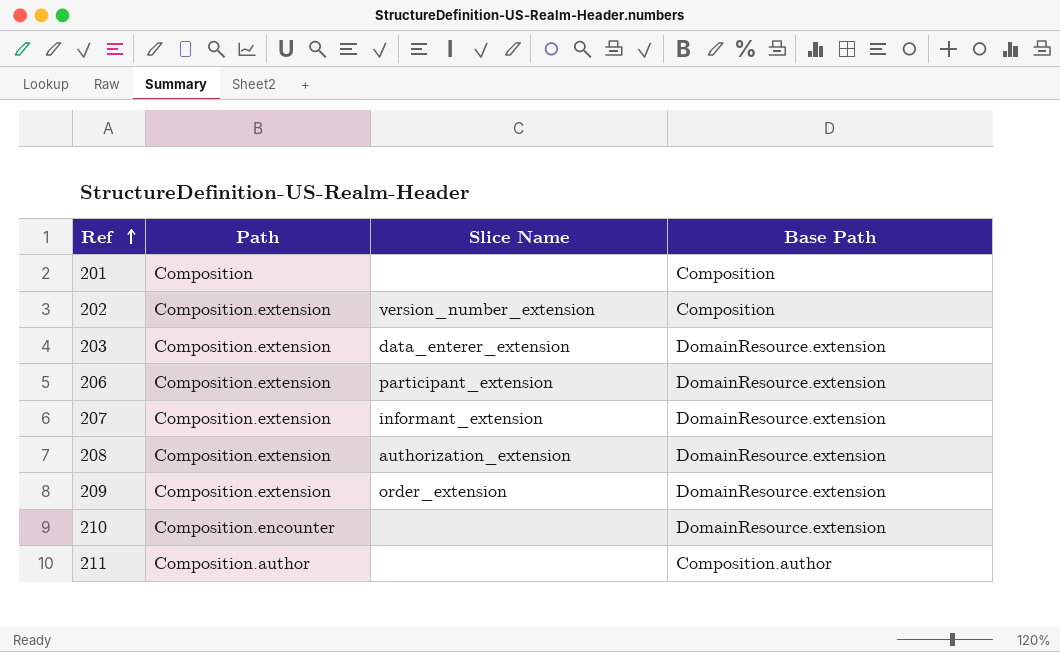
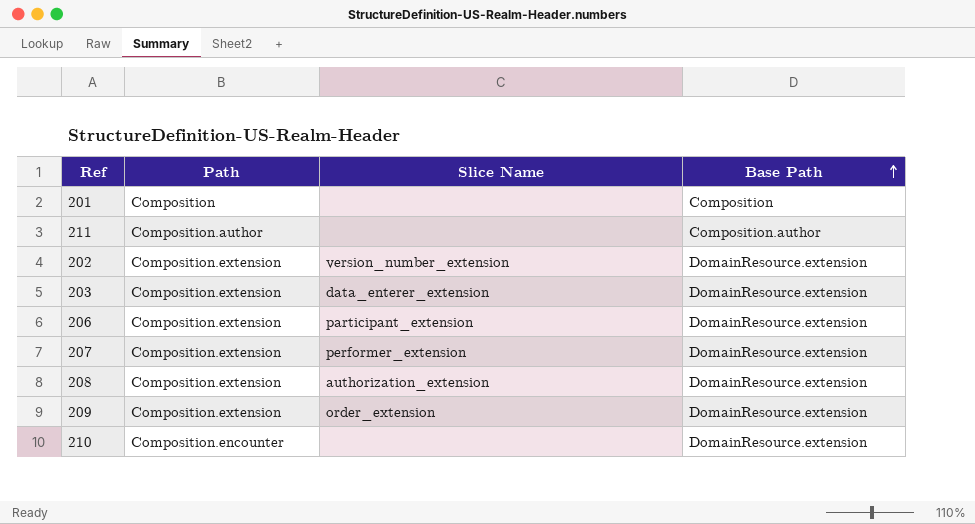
row order: Ref ascending -> Base Path ascending
202 | Base Path: Composition -> DomainResource.extension
207 | Slice Name: informant_extension -> performer_extension

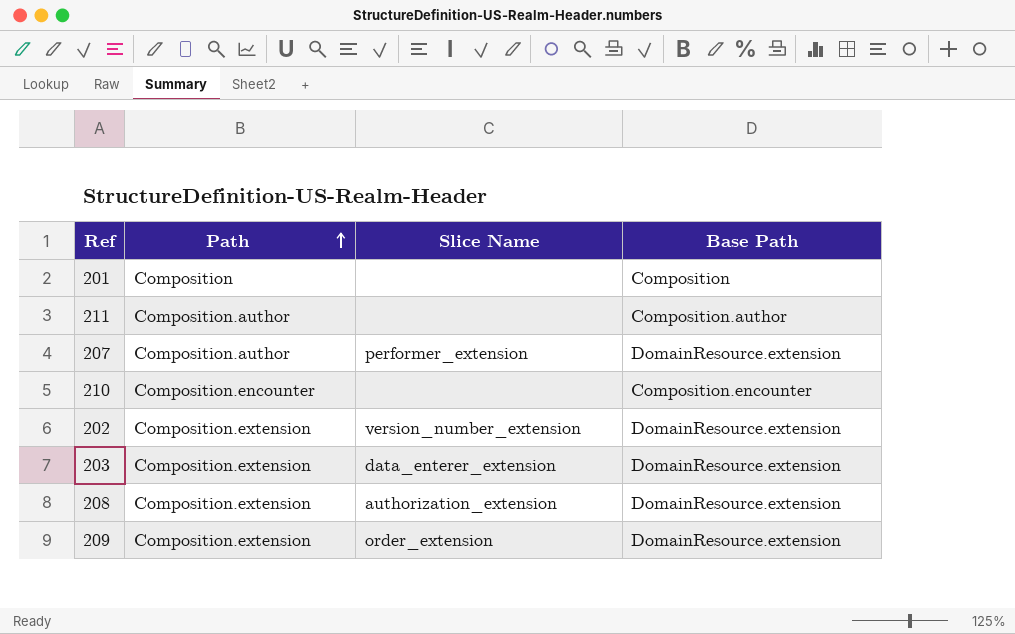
row order: Base Path ascending -> Path ascending
row 206: Composition.extension | participant_extension | DomainResource.extension -> none
207 | Path: Composition.extension -> Composition.author
210 | Base Path: DomainResource.extension -> Composition.encounter

